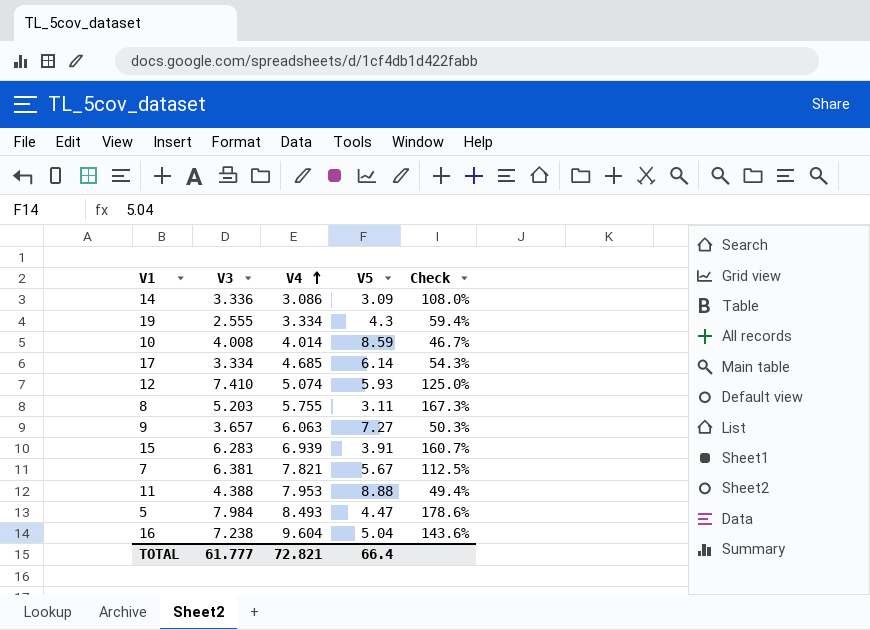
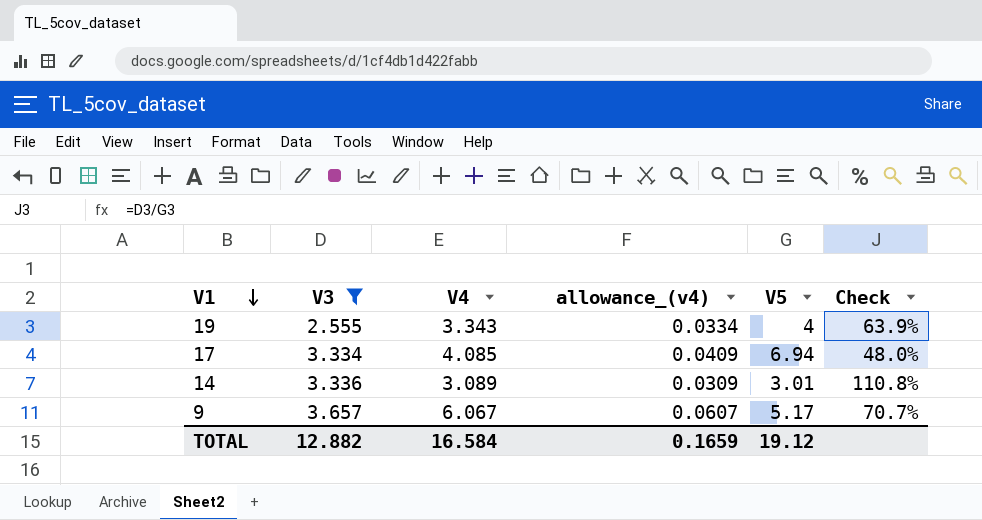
filter: none -> V3 <= 3.657
row order: V4 ascending -> V1 descending
column allowance_(v4) | formula: none -> [V4] * 0.01
19 | V4: 3.334 -> 3.343
19 | V5: 4.3 -> 4
19 | Check: 59.4% -> 63.9%
17 | V4: 4.685 -> 4.085
17 | V5: 6.14 -> 6.94
17 | Check: 54.3% -> 48.0%
14 | V4: 3.086 -> 3.089
14 | V5: 3.09 -> 3.01
14 | Check: 108.0% -> 110.8%
9 | V4: 6.063 -> 6.067
9 | V5: 7.27 -> 5.17
9 | Check: 50.3% -> 70.7%
TOTAL | V3: 61.777 -> 12.882
TOTAL | V4: 72.821 -> 16.584
TOTAL | V5: 66.4 -> 19.12

